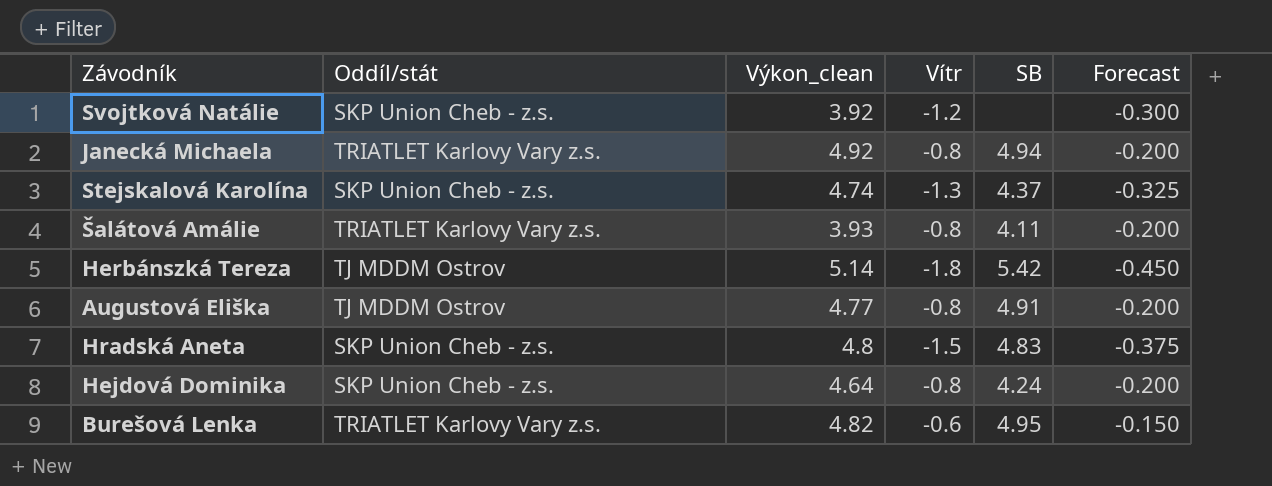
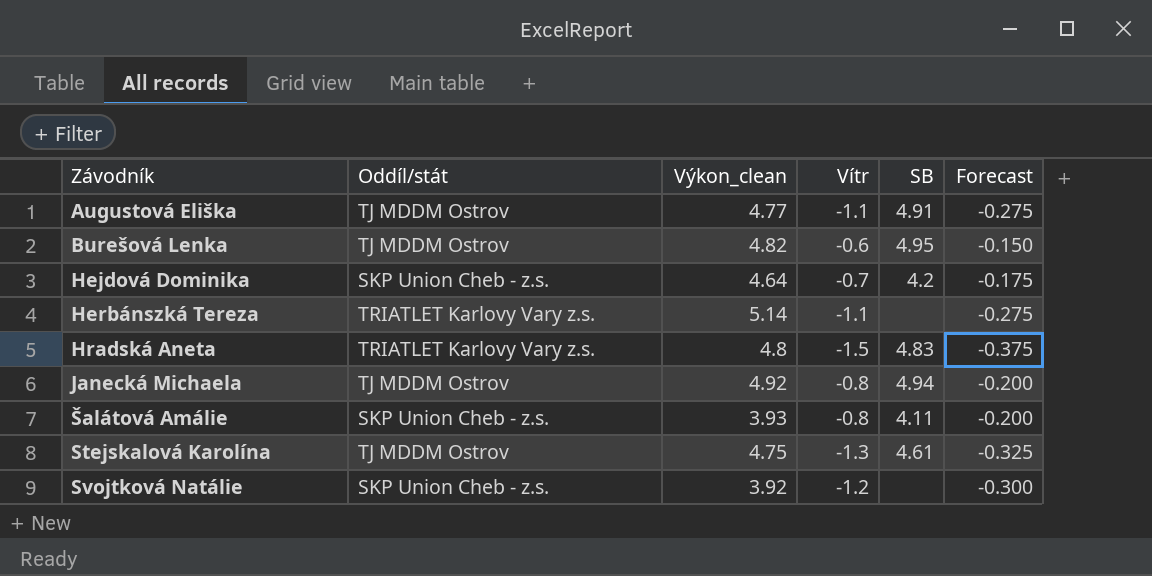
row order: none -> Závodník ascending
Augustová Eliška | Vítr: -0.8 -> -1.1
Augustová Eliška | Forecast: -0.200 -> -0.275
Burešová Lenka | Oddíl/stát: TRIATLET Karlovy Vary z.s. -> TJ MDDM Ostrov
Hejdová Dominika | Vítr: -0.8 -> -0.7
Hejdová Dominika | SB: 4.24 -> 4.2
Hejdová Dominika | Forecast: -0.200 -> -0.175
Herbánszká Tereza | Oddíl/stát: TJ MDDM Ostrov -> TRIATLET Karlovy Vary z.s.
Herbánszká Tereza | Vítr: -1.8 -> -1.1
Herbánszká Tereza | SB: 5.42 -> none
Herbánszká Tereza | Forecast: -0.450 -> -0.275
Hradská Aneta | Oddíl/stát: SKP Union Cheb - z.s. -> TRIATLET Karlovy Vary z.s.
Janecká Michaela | Oddíl/stát: TRIATLET Karlovy Vary z.s. -> TJ MDDM Ostrov
Šalátová Amálie | Oddíl/stát: TRIATLET Karlovy Vary z.s. -> SKP Union Cheb - z.s.
Stejskalová Karolína | Oddíl/stát: SKP Union Cheb - z.s. -> TJ MDDM Ostrov
Stejskalová Karolína | Výkon_clean: 4.74 -> 4.75
Stejskalová Karolína | SB: 4.37 -> 4.61

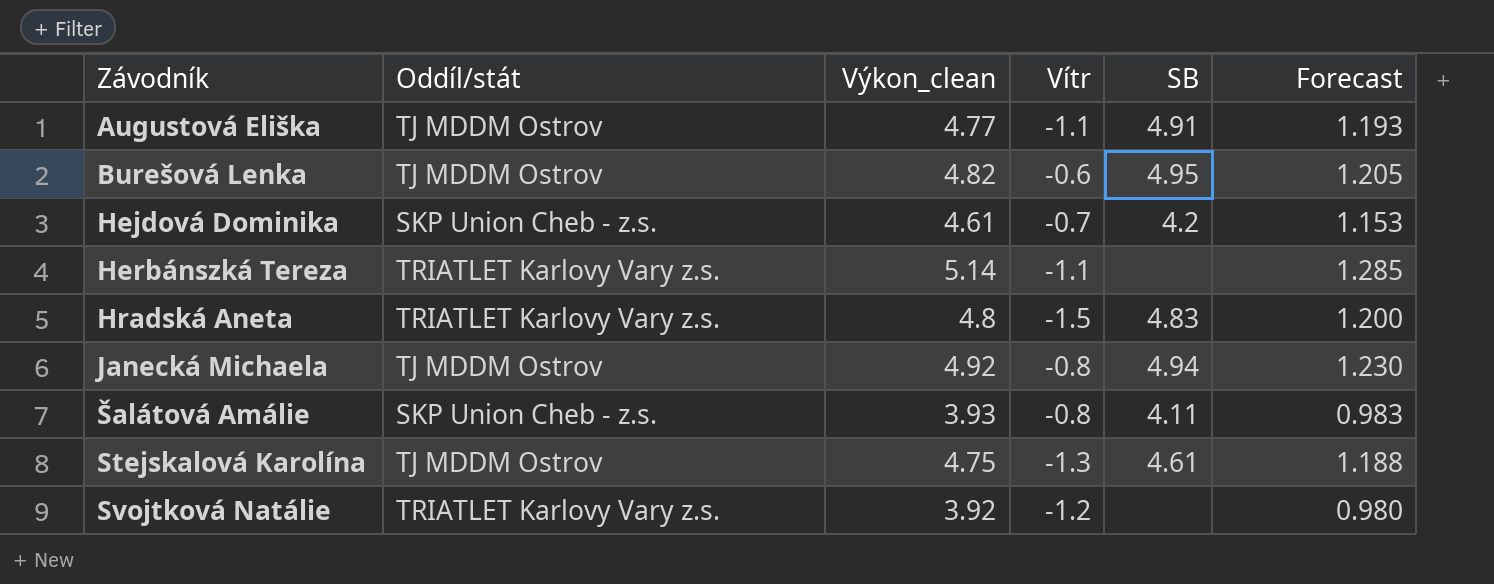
column Forecast | formula: [Vítr] * 0.25 -> [Výkon_clean] * 0.25
Hejdová Dominika | Výkon_clean: 4.64 -> 4.61
Svojtková Natálie | Oddíl/stát: SKP Union Cheb - z.s. -> TRIATLET Karlovy Vary z.s.

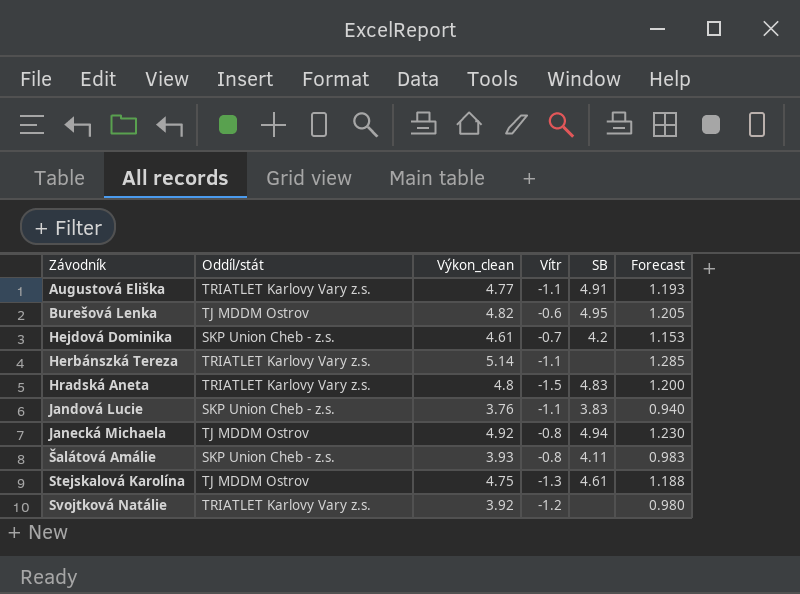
Augustová Eliška | Oddíl/stát: TJ MDDM Ostrov -> TRIATLET Karlovy Vary z.s.
row Jandová Lucie: none -> SKP Union Cheb - z.s. | 3.76 | -1.1 | 3.83 | 0.940

